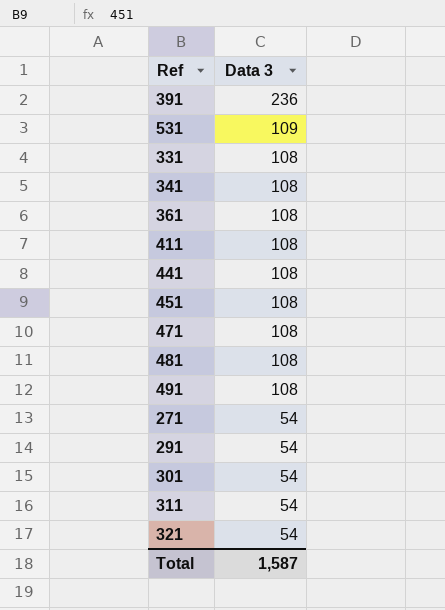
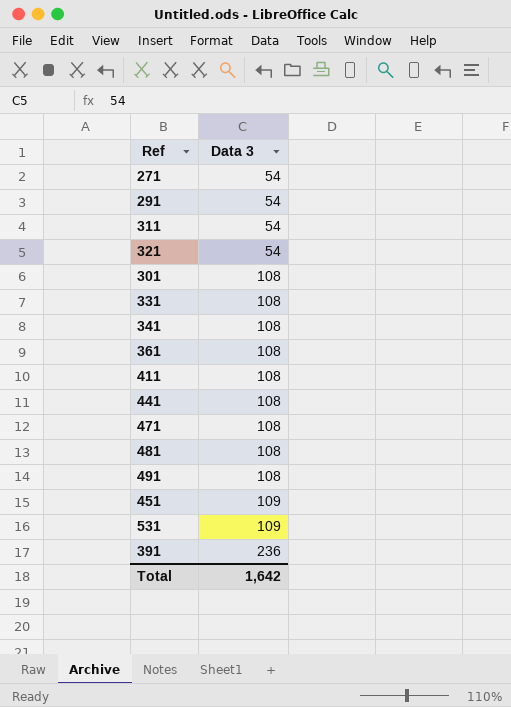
row order: Data 3 descending -> Data 3 ascending
301 | Data 3: 54 -> 108
451 | Data 3: 108 -> 109
Total | Data 3: 1,587 -> 1,642

